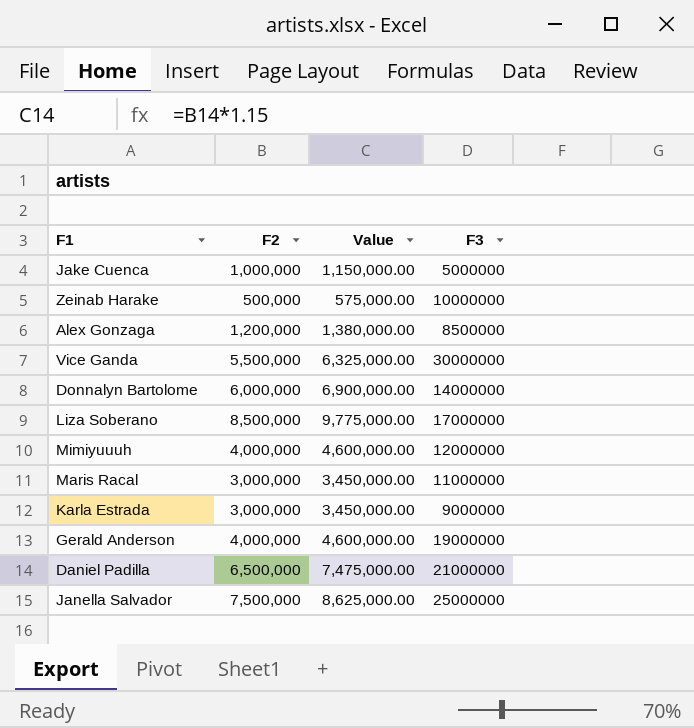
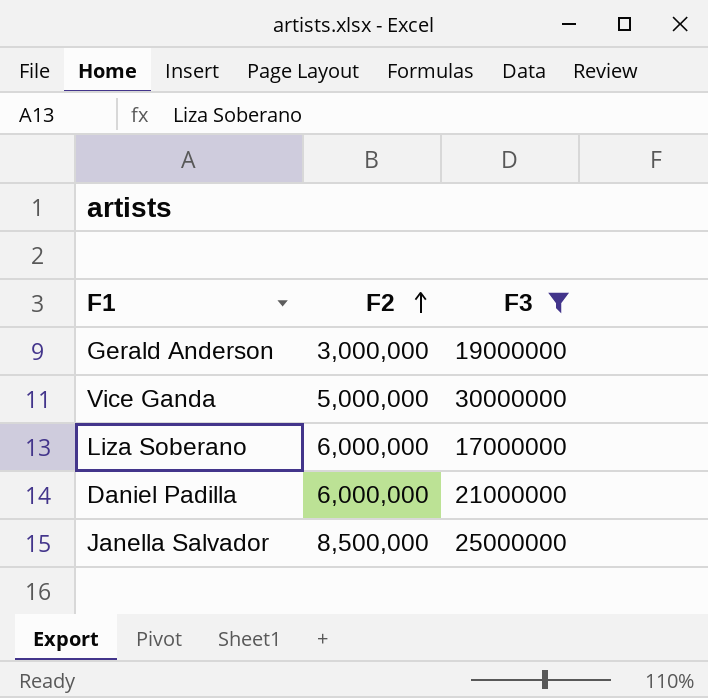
filter: none -> F3 >= 17000000
row order: none -> F2 ascending
column Value | formula: [F2] * 1.15 -> none
Gerald Anderson | F2: 4,000,000 -> 3,000,000
Vice Ganda | F2: 5,500,000 -> 5,000,000
Liza Soberano | F2: 8,500,000 -> 6,000,000
Daniel Padilla | F2: 6,500,000 -> 6,000,000
Janella Salvador | F2: 7,500,000 -> 8,500,000

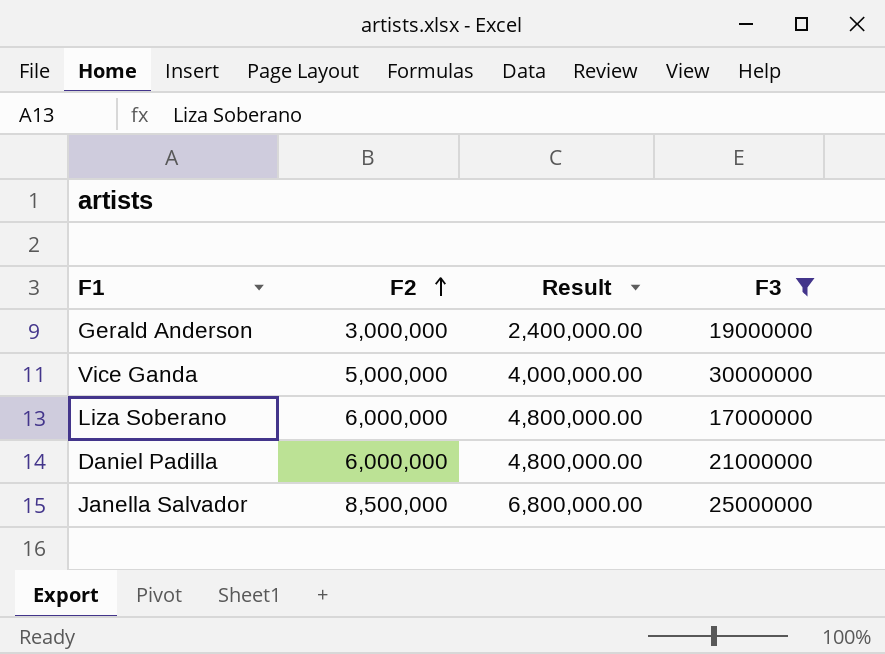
column Result | formula: none -> [F2] * 0.8

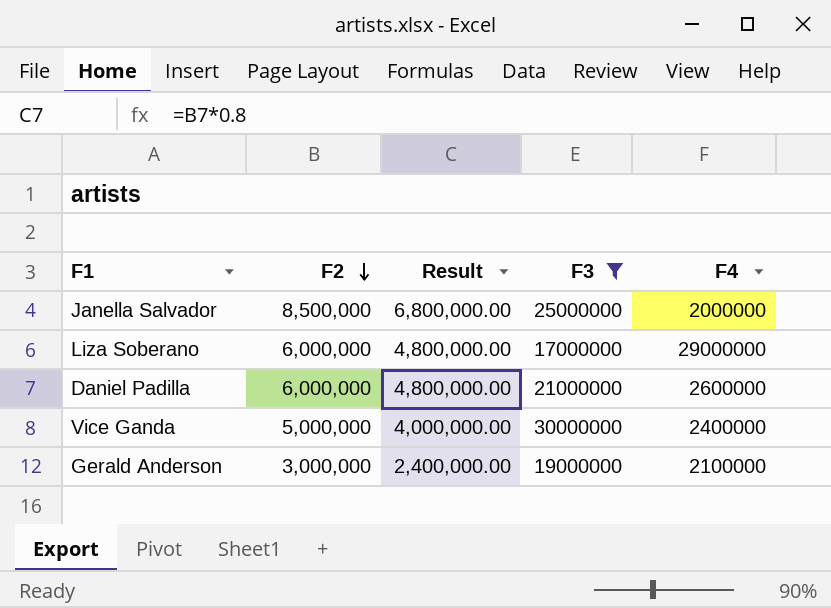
row order: F2 ascending -> F2 descending
column F4 | position: none -> 5

